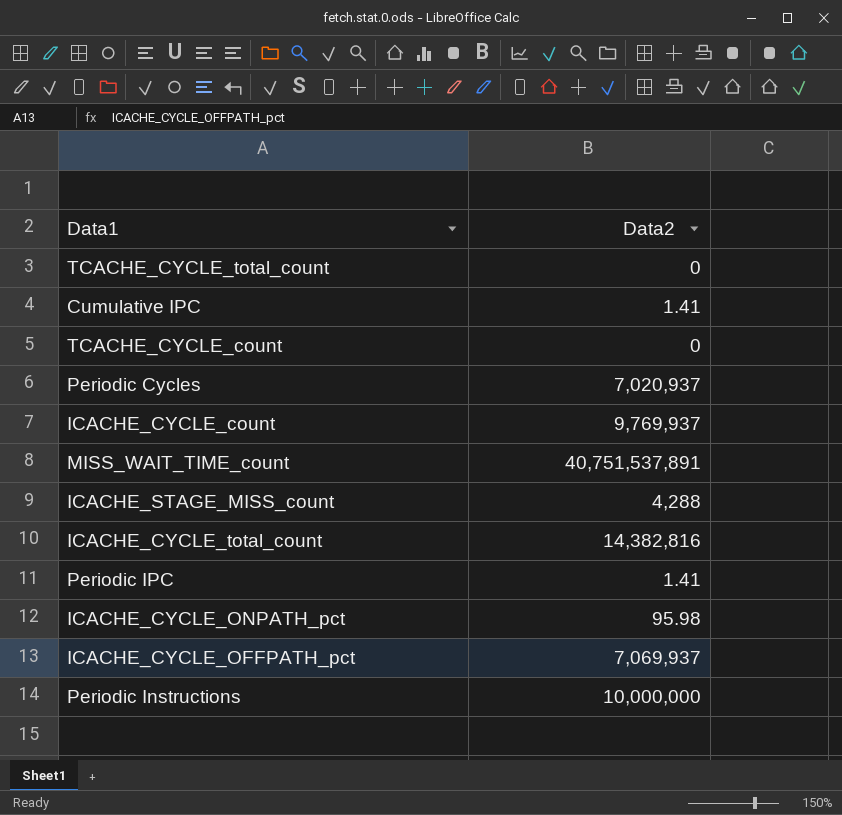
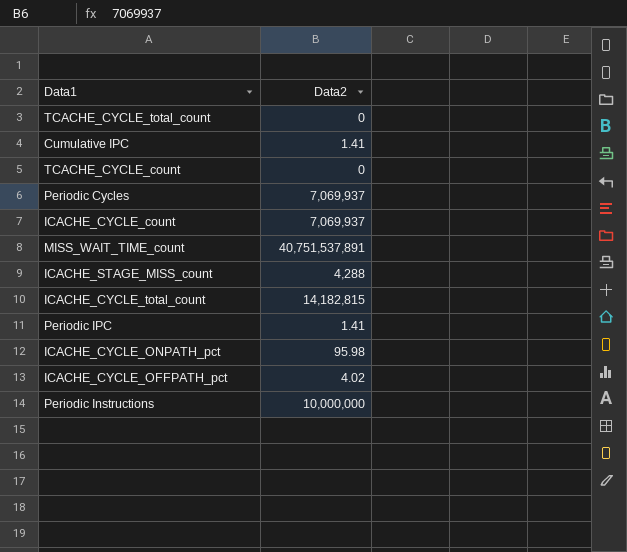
Periodic Cycles | Data2: 7,020,937 -> 7,069,937
ICACHE_CYCLE_count | Data2: 9,769,937 -> 7,069,937
ICACHE_CYCLE_total_count | Data2: 14,382,816 -> 14,182,815
ICACHE_CYCLE_OFFPATH_pct | Data2: 7,069,937 -> 4.02

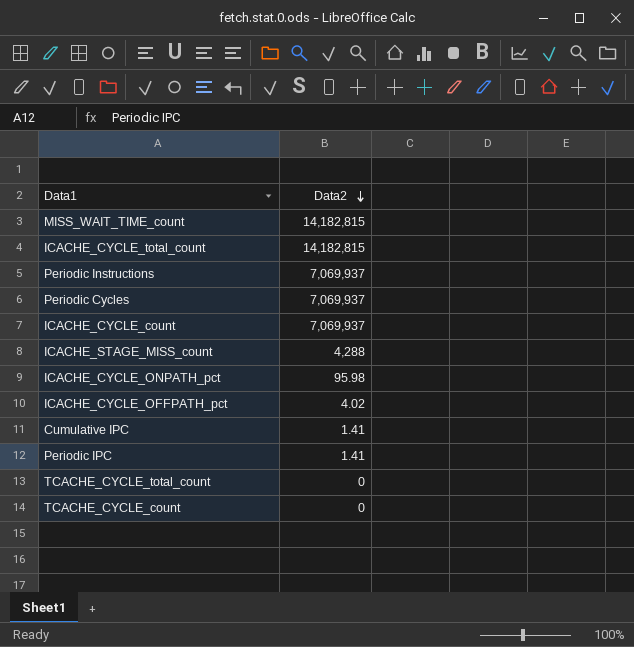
row order: none -> Data2 descending
MISS_WAIT_TIME_count | Data2: 40,751,537,891 -> 14,182,815
Periodic Instructions | Data2: 10,000,000 -> 7,069,937

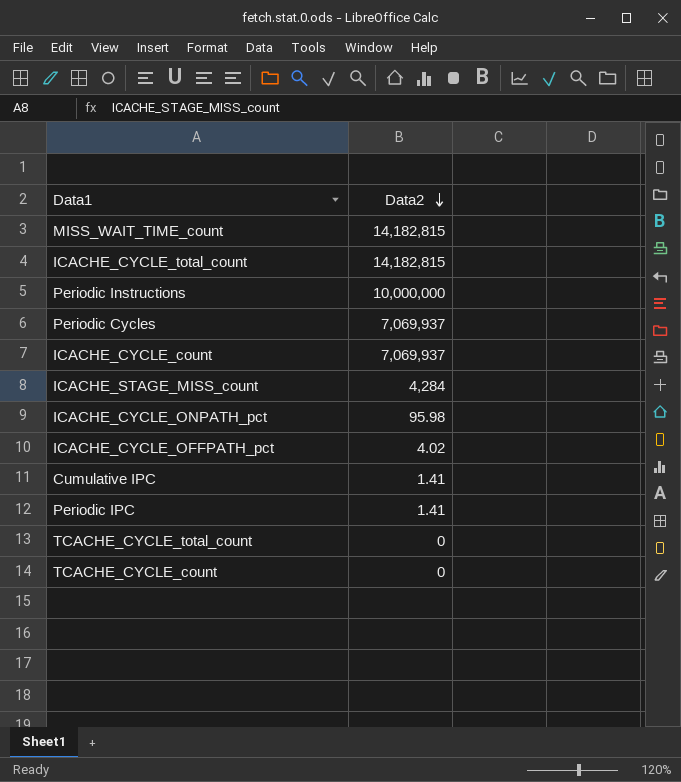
Periodic Instructions | Data2: 7,069,937 -> 10,000,000
ICACHE_STAGE_MISS_count | Data2: 4,288 -> 4,284

